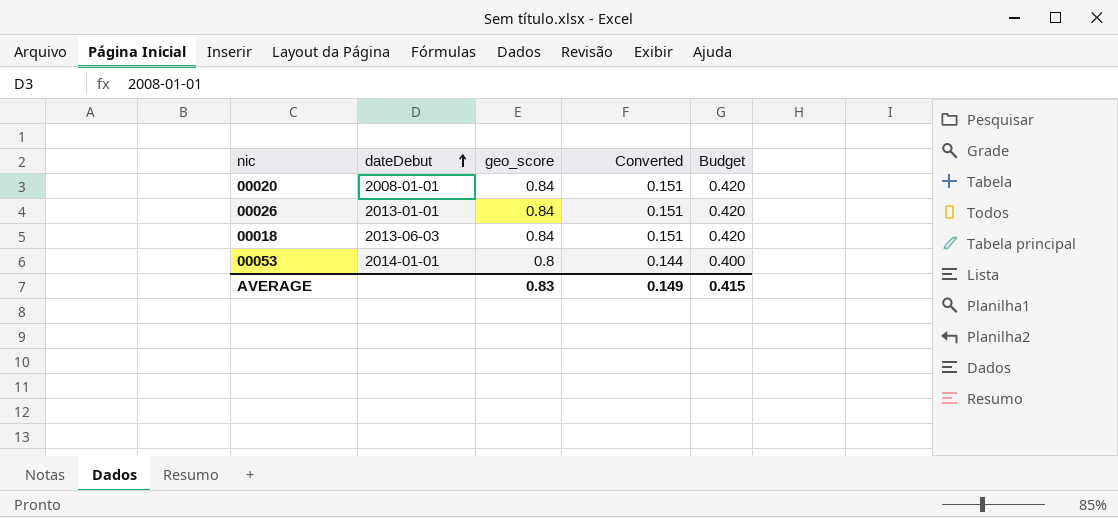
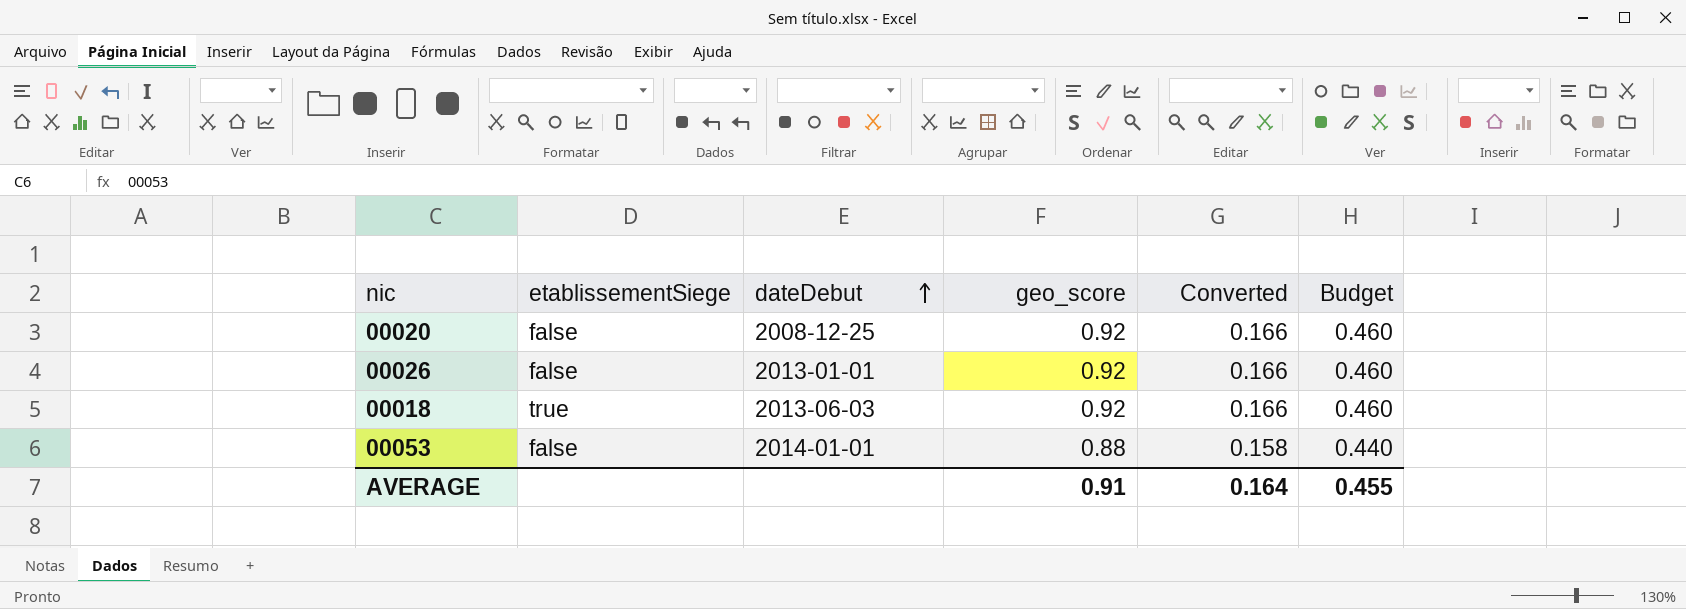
column etablissementSiege | position: none -> 2
00020 | dateDebut: 2008-01-01 -> 2008-12-25
00020 | geo_score: 0.84 -> 0.92
00020 | Converted: 0.151 -> 0.166
00020 | Budget: 0.420 -> 0.460
00026 | geo_score: 0.84 -> 0.92
00026 | Converted: 0.151 -> 0.166
00026 | Budget: 0.420 -> 0.460
00018 | geo_score: 0.84 -> 0.92
00018 | Converted: 0.151 -> 0.166
00018 | Budget: 0.420 -> 0.460
00053 | geo_score: 0.8 -> 0.88
00053 | Converted: 0.144 -> 0.158
00053 | Budget: 0.400 -> 0.440
AVERAGE | geo_score: 0.83 -> 0.91
AVERAGE | Converted: 0.149 -> 0.164
AVERAGE | Budget: 0.415 -> 0.455

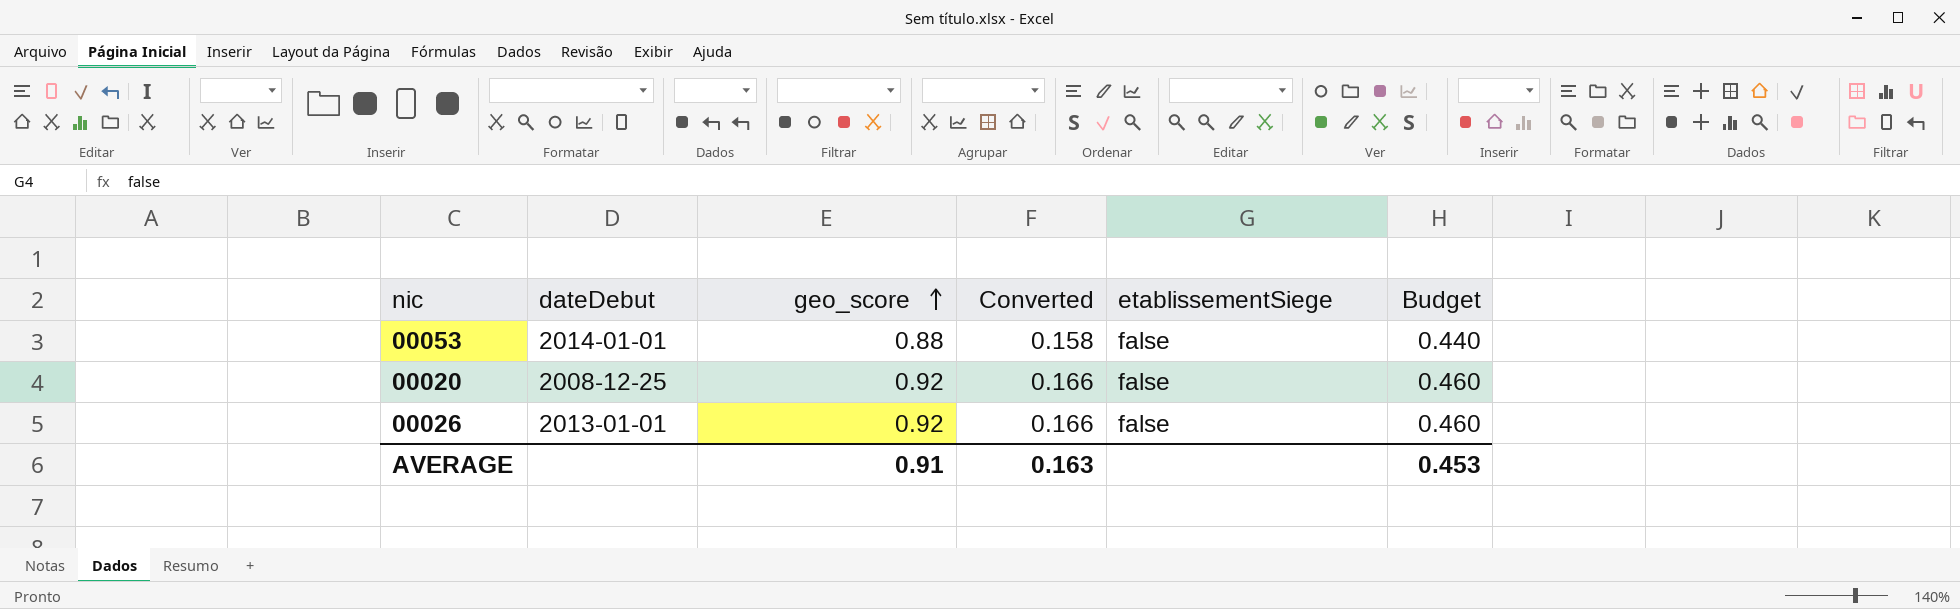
row order: dateDebut ascending -> geo_score ascending
column etablissementSiege | position: 2 -> 5
row 00018: true | 2013-06-03 | 0.92 | 0.166 | 0.460 -> none
AVERAGE | Converted: 0.164 -> 0.163
AVERAGE | Budget: 0.455 -> 0.453

